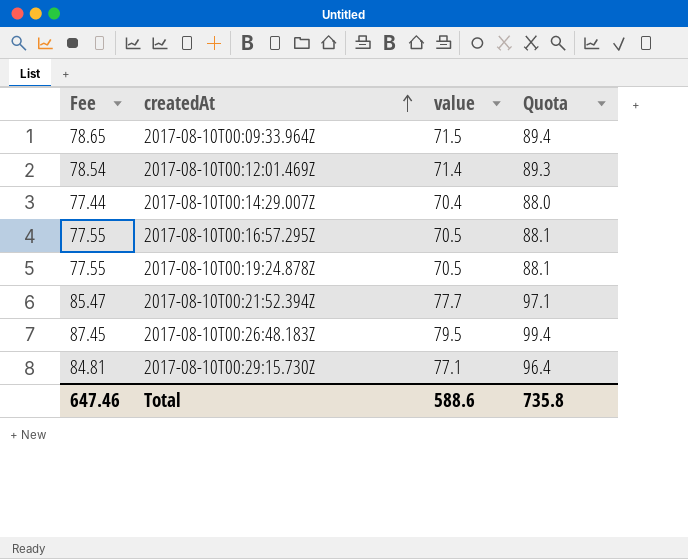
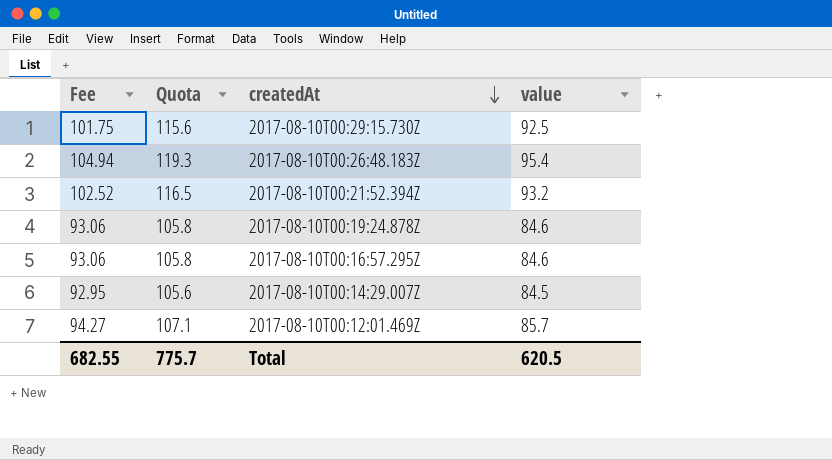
row order: createdAt ascending -> createdAt descending
column Quota | position: 4 -> 2
row 2017-08-10T00:09:33.964Z: 78.65 | 71.5 | 89.4 -> none
2017-08-10T00:29:15.730Z | Fee: 84.81 -> 101.75
2017-08-10T00:29:15.730Z | Quota: 96.4 -> 115.6
2017-08-10T00:29:15.730Z | value: 77.1 -> 92.5
2017-08-10T00:26:48.183Z | Fee: 87.45 -> 104.94
2017-08-10T00:26:48.183Z | Quota: 99.4 -> 119.3
2017-08-10T00:26:48.183Z | value: 79.5 -> 95.4
2017-08-10T00:21:52.394Z | Fee: 85.47 -> 102.52
2017-08-10T00:21:52.394Z | Quota: 97.1 -> 116.5
2017-08-10T00:21:52.394Z | value: 77.7 -> 93.2
2017-08-10T00:19:24.878Z | Fee: 77.55 -> 93.06
2017-08-10T00:19:24.878Z | Quota: 88.1 -> 105.8
2017-08-10T00:19:24.878Z | value: 70.5 -> 84.6
2017-08-10T00:16:57.295Z | Fee: 77.55 -> 93.06
2017-08-10T00:16:57.295Z | Quota: 88.1 -> 105.8
2017-08-10T00:16:57.295Z | value: 70.5 -> 84.6
2017-08-10T00:14:29.007Z | Fee: 77.44 -> 92.95
2017-08-10T00:14:29.007Z | Quota: 88.0 -> 105.6
2017-08-10T00:14:29.007Z | value: 70.4 -> 84.5
2017-08-10T00:12:01.469Z | Fee: 78.54 -> 94.27
2017-08-10T00:12:01.469Z | Quota: 89.3 -> 107.1
2017-08-10T00:12:01.469Z | value: 71.4 -> 85.7
Total | Fee: 647.46 -> 682.55
Total | Quota: 735.8 -> 775.7
Total | value: 588.6 -> 620.5

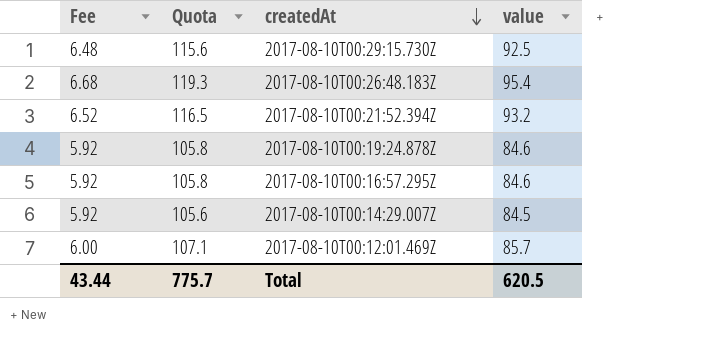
column Fee | formula: [value] * 1.1 -> [value] * 0.07
Total | Fee: 682.55 -> 43.44

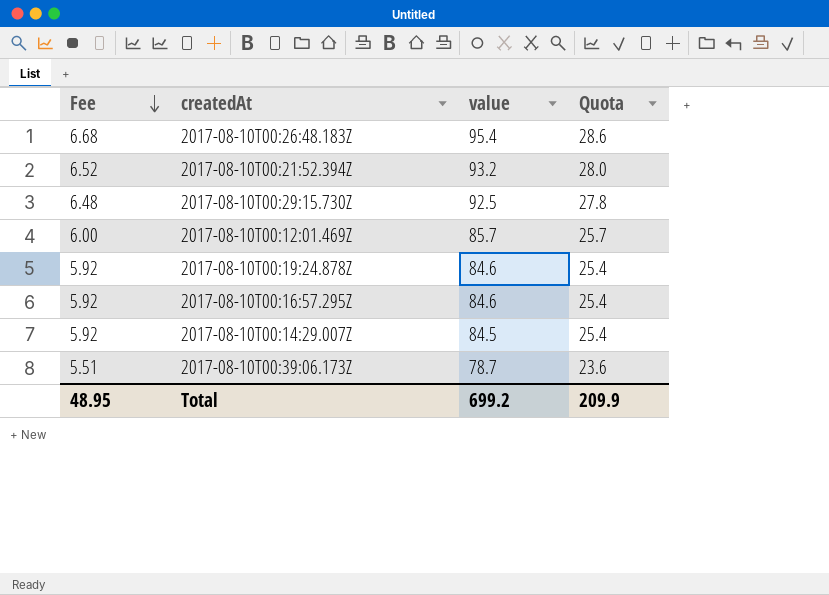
row order: createdAt descending -> Fee descending
column Quota | formula: [value] * 1.25 -> [value] * 0.3
column Quota | position: 2 -> 4
row 2017-08-10T00:39:06.173Z: none -> 5.51 | 78.7 | 23.6
Total | Fee: 43.44 -> 48.95
Total | value: 620.5 -> 699.2
Total | Quota: 775.7 -> 209.9

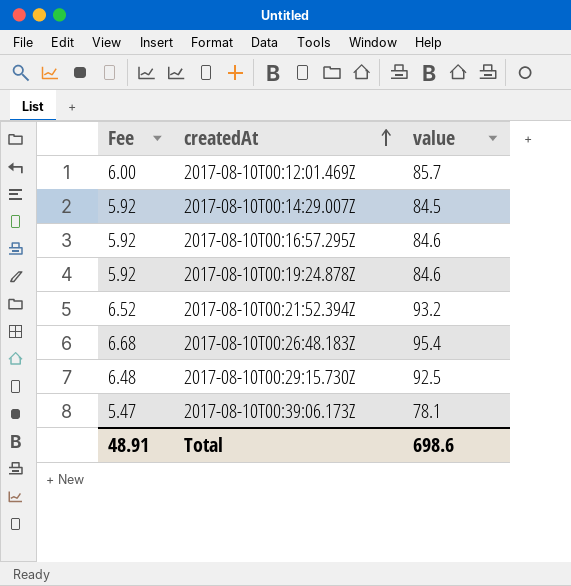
row order: Fee descending -> createdAt ascending
column Quota | formula: [value] * 0.3 -> none
2017-08-10T00:39:06.173Z | Fee: 5.51 -> 5.47
2017-08-10T00:39:06.173Z | value: 78.7 -> 78.1
Total | Fee: 48.95 -> 48.91
Total | value: 699.2 -> 698.6

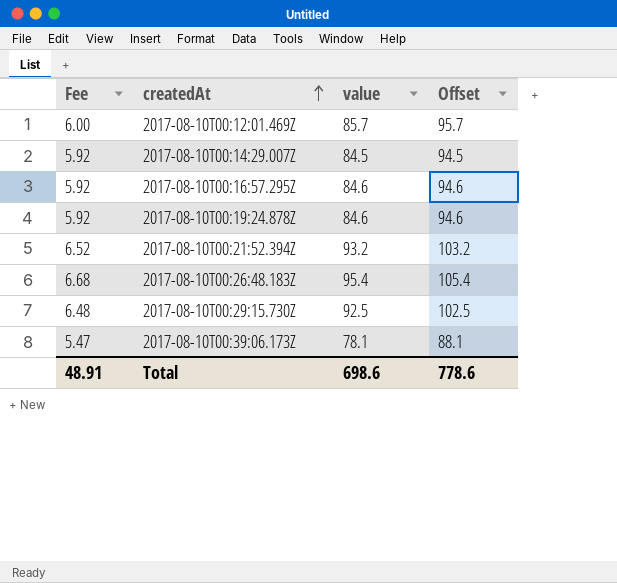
column Offset | formula: none -> [value] + 10

